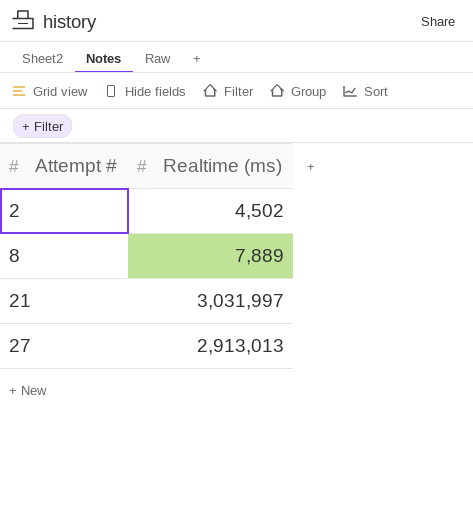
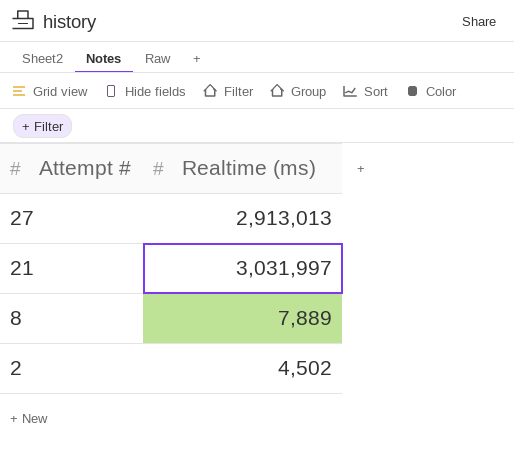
row order: Attempt # ascending -> Attempt # descending

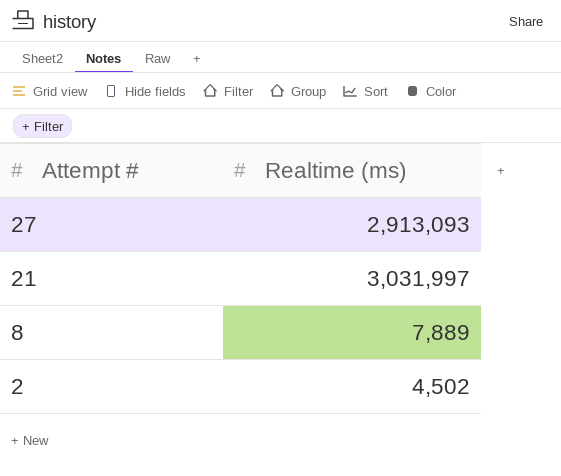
27 | Realtime (ms): 2,913,013 -> 2,913,093

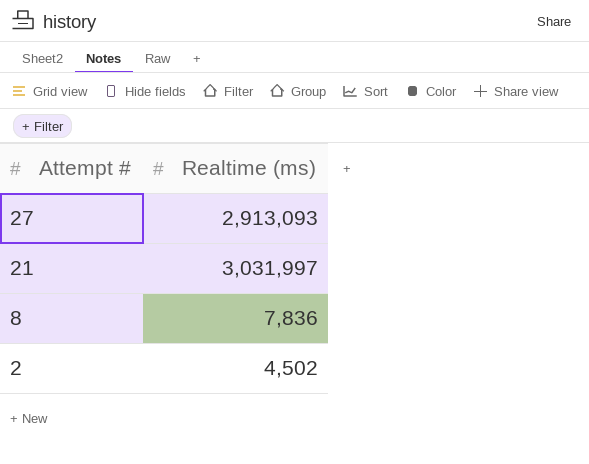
8 | Realtime (ms): 7,889 -> 7,836

